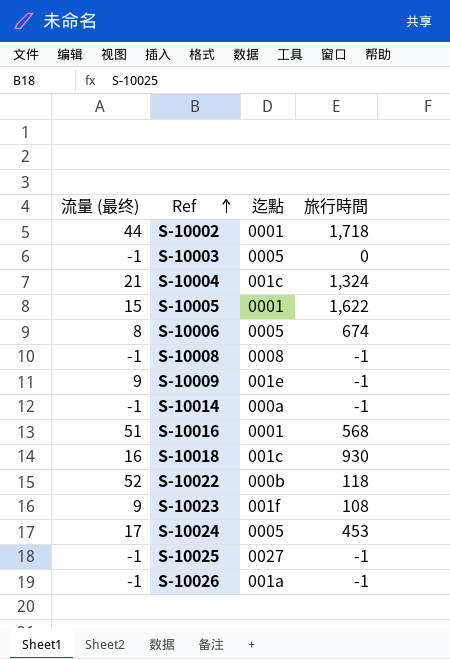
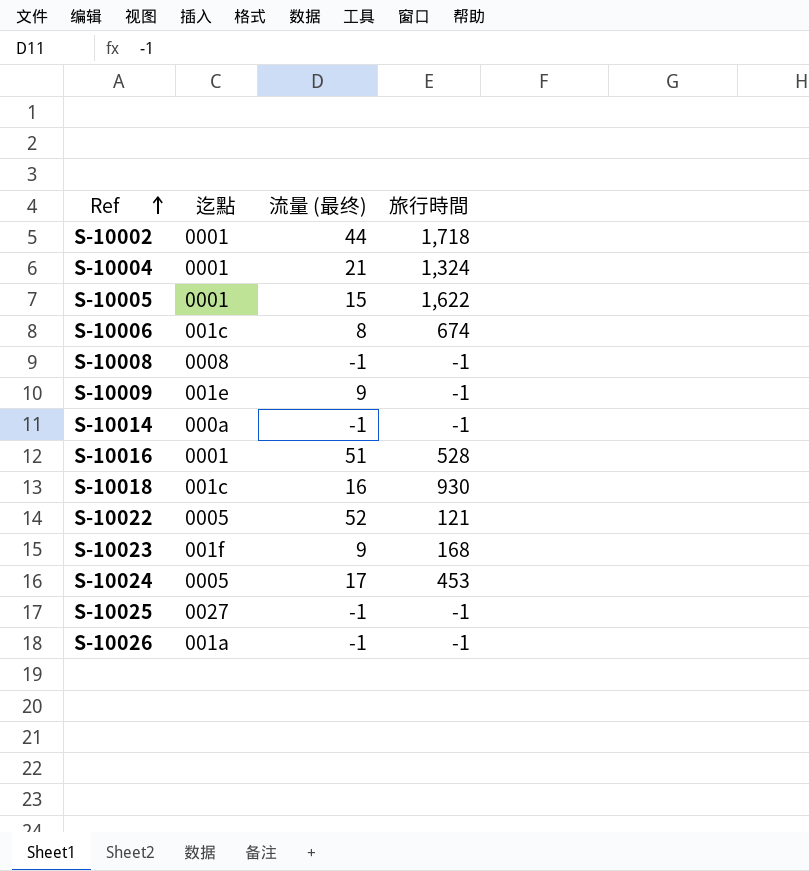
column 流量 (最终) | position: 1 -> 3
row S-10003: -1 | 0005 | 0 -> none
S-10004 | 迄點: 001c -> 0001
S-10006 | 迄點: 0005 -> 001c
S-10016 | 旅行時間: 568 -> 528
S-10022 | 迄點: 000b -> 0005
S-10022 | 旅行時間: 118 -> 121
S-10023 | 旅行時間: 108 -> 168

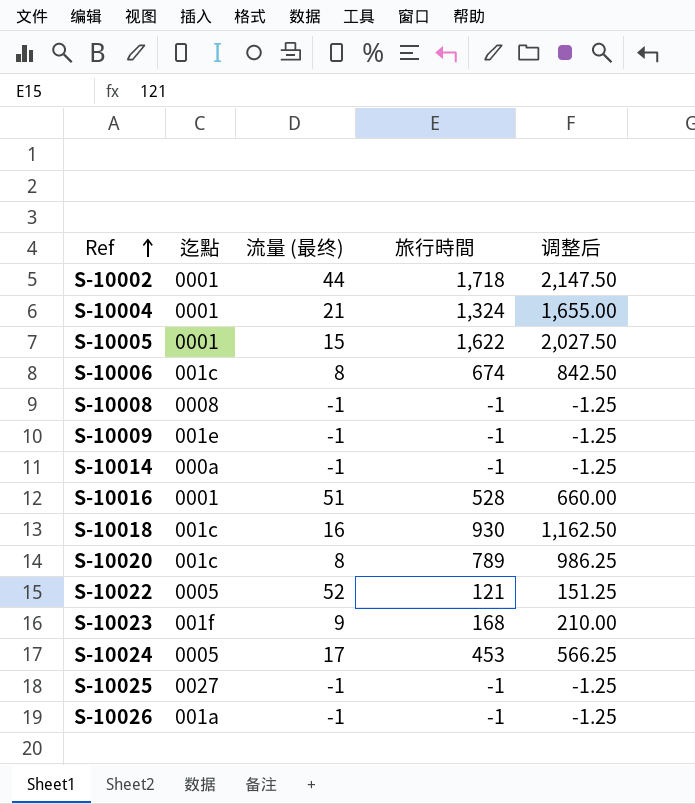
column 调整后 | formula: none -> [旅行時間] * 1.25
S-10009 | 流量 (最终): 9 -> -1
row S-10020: none -> 001c | 8 | 789 | 986.25

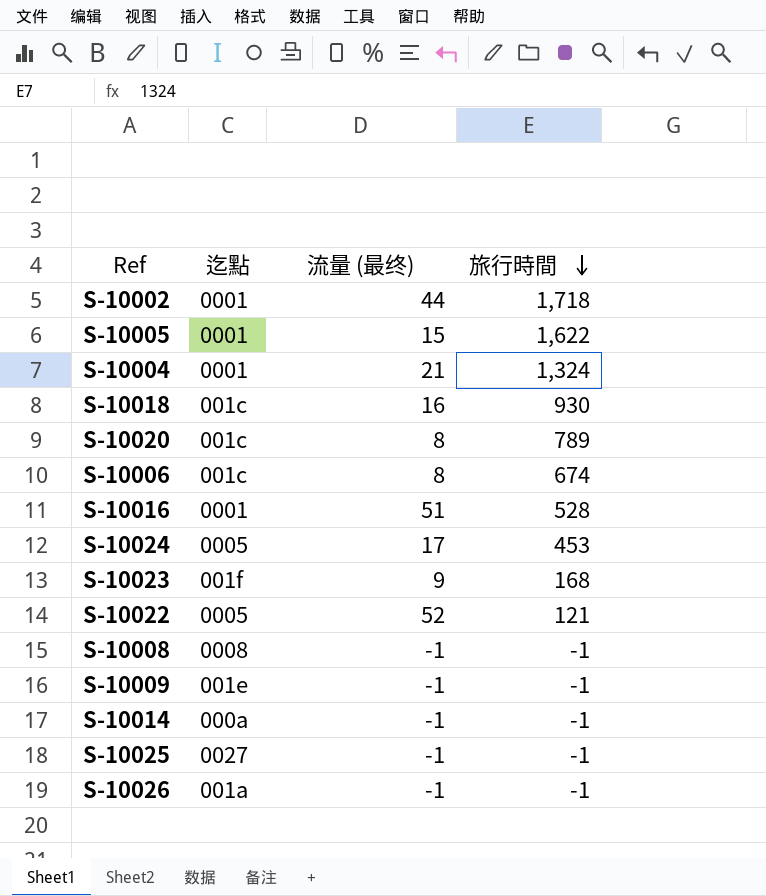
row order: Ref ascending -> 旅行時間 descending
column 调整后 | formula: [旅行時間] * 1.25 -> none

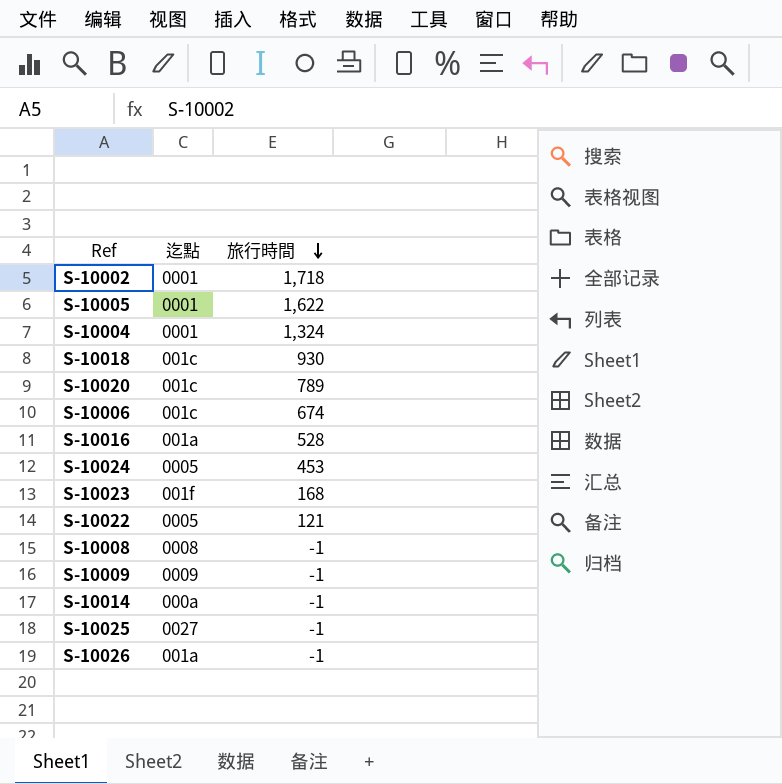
column 流量 (最终) | position: 3 -> none
S-10016 | 迄點: 0001 -> 001a
S-10009 | 迄點: 001e -> 0009

